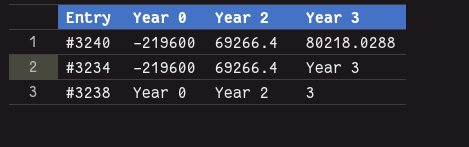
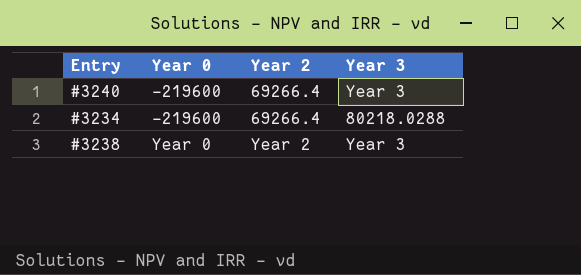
#3240 | Year 3: 80218.0288 -> Year 3
#3234 | Year 3: Year 3 -> 80218.0288
#3238 | Year 3: 3 -> Year 3

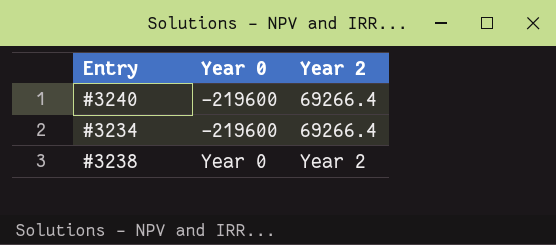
column Year 3 | position: 4 -> none

